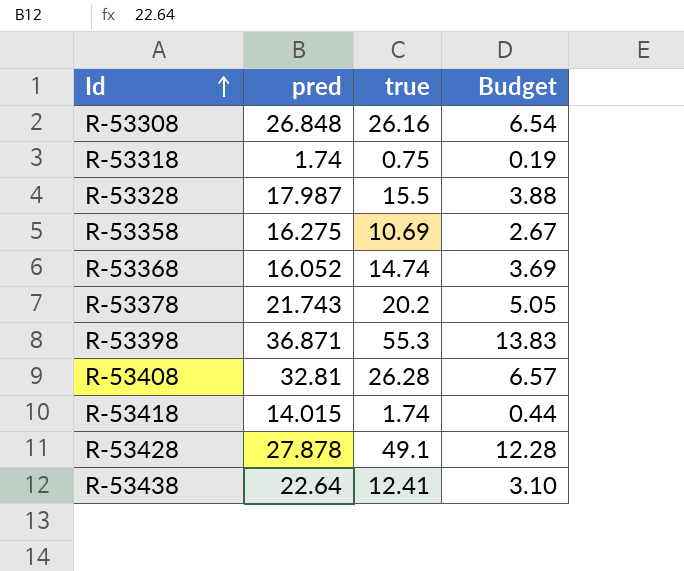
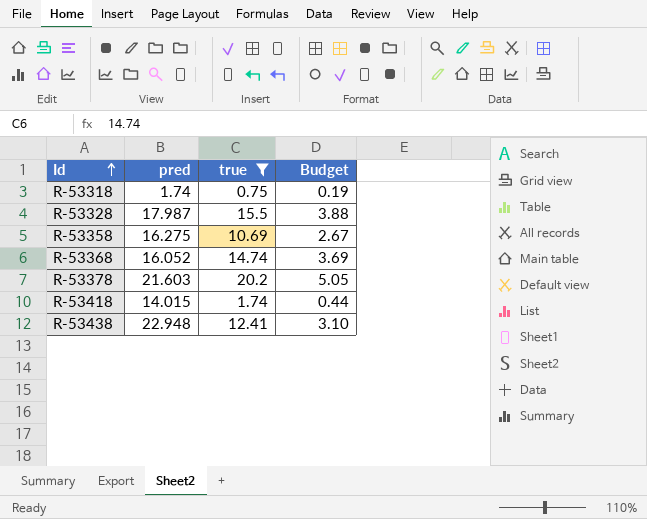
filter: none -> true <= 20.2
R-53378 | pred: 21.743 -> 21.603
R-53438 | pred: 22.64 -> 22.948

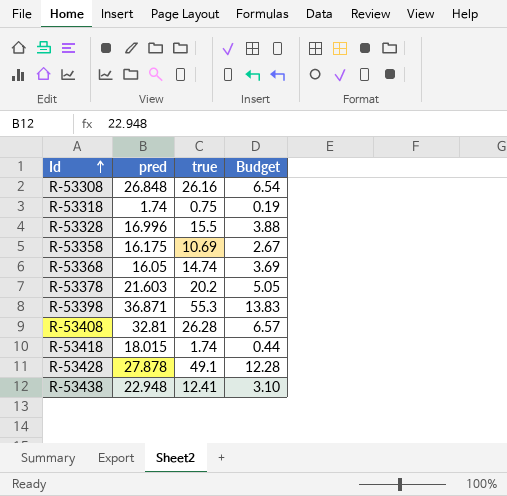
filter: true <= 20.2 -> none
R-53328 | pred: 17.987 -> 16.996
R-53358 | pred: 16.275 -> 16.175
R-53368 | pred: 16.052 -> 16.05
R-53418 | pred: 14.015 -> 18.015

